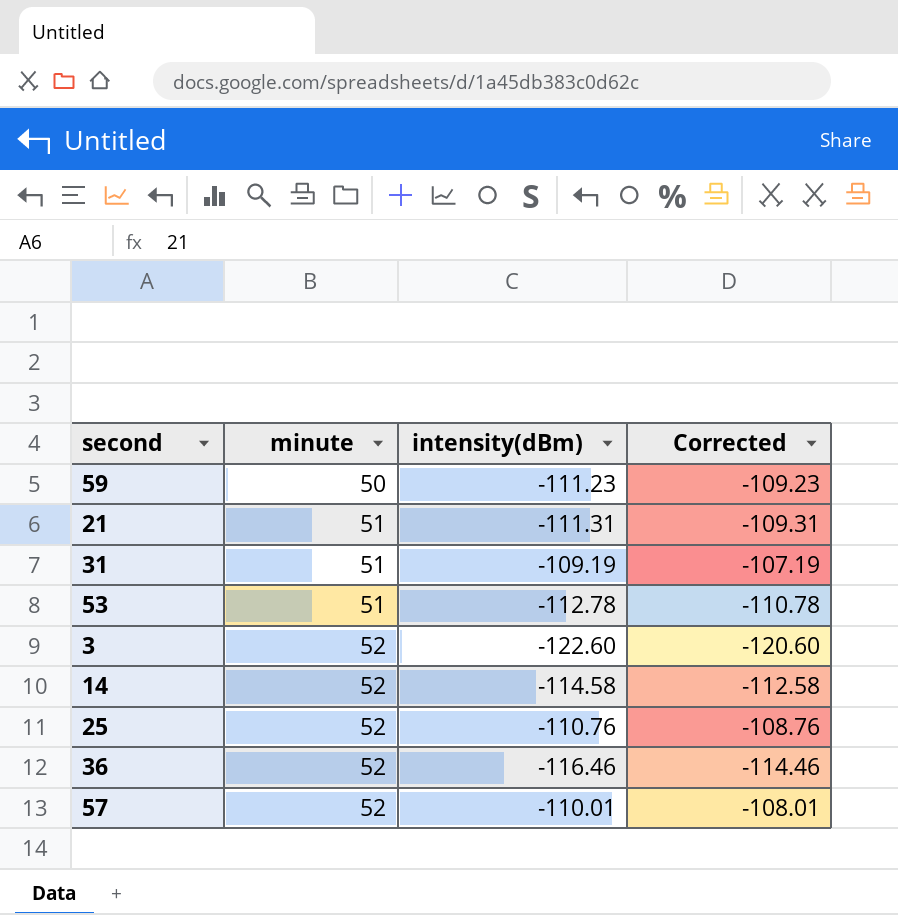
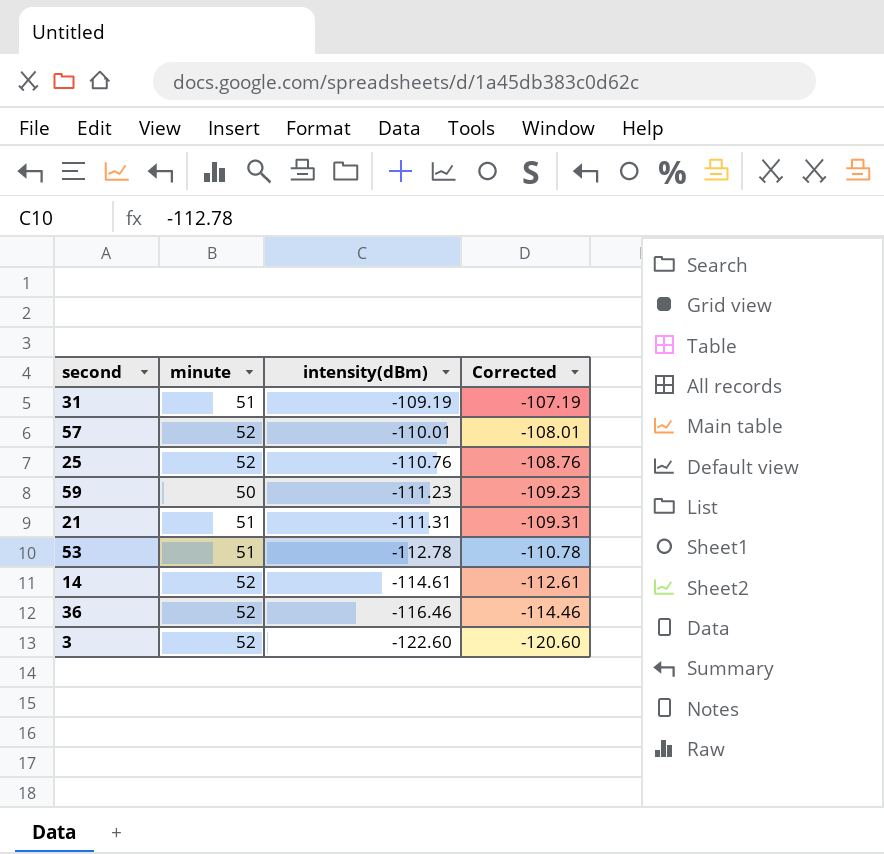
row order: minute ascending -> intensity(dBm) descending
14 | intensity(dBm): -114.58 -> -114.61
14 | Corrected: -112.58 -> -112.61

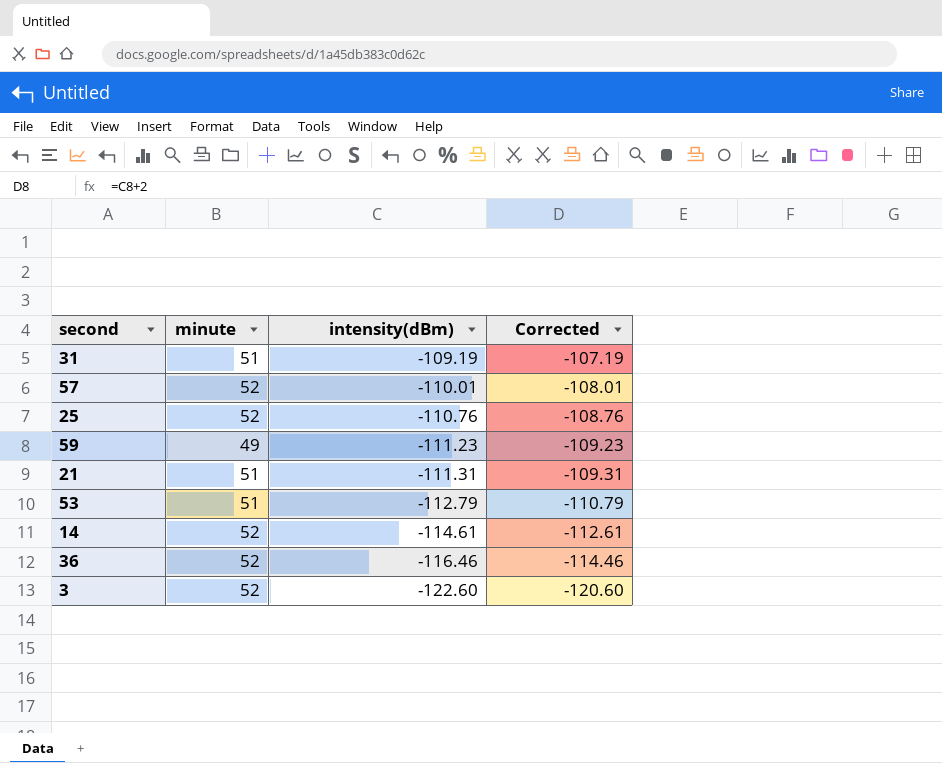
59 | minute: 50 -> 49
53 | intensity(dBm): -112.78 -> -112.79
53 | Corrected: -110.78 -> -110.79

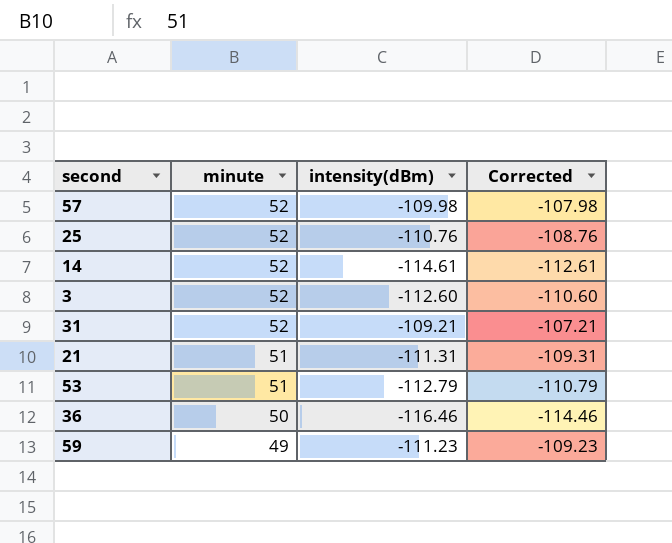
row order: intensity(dBm) descending -> minute descending
57 | intensity(dBm): -110.01 -> -109.98
57 | Corrected: -108.01 -> -107.98
3 | intensity(dBm): -122.60 -> -112.60
3 | Corrected: -120.60 -> -110.60
31 | minute: 51 -> 52
31 | intensity(dBm): -109.19 -> -109.21
31 | Corrected: -107.19 -> -107.21
36 | minute: 52 -> 50

